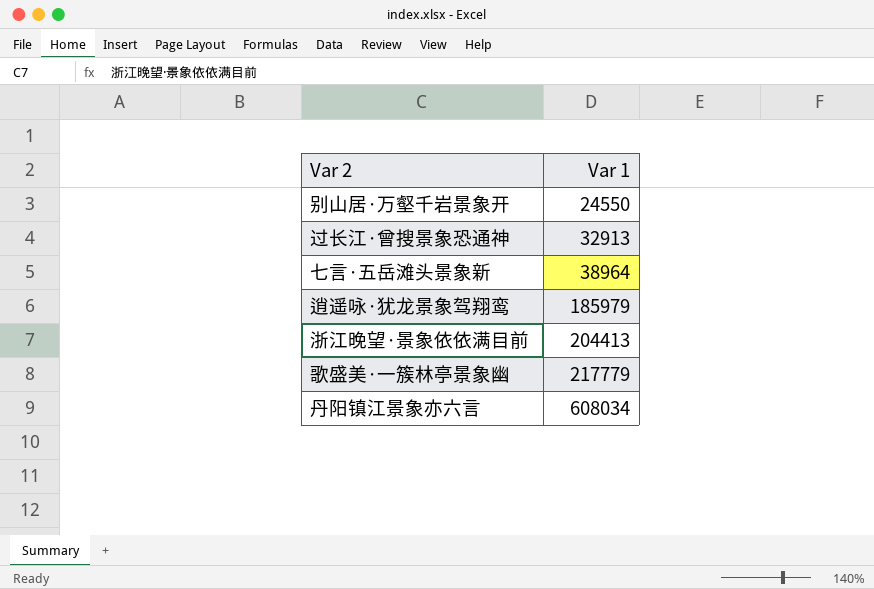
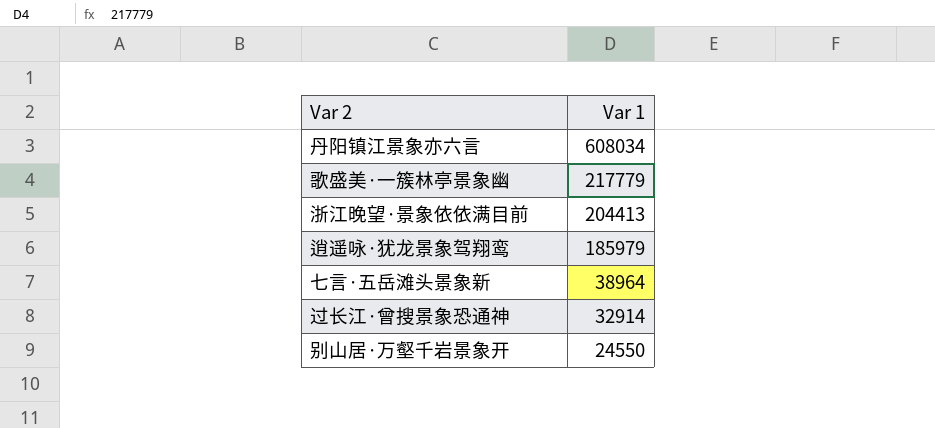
row order: Var 1 ascending -> Var 1 descending
过长江·曾搜景象恐通神 | Var 1: 32913 -> 32914

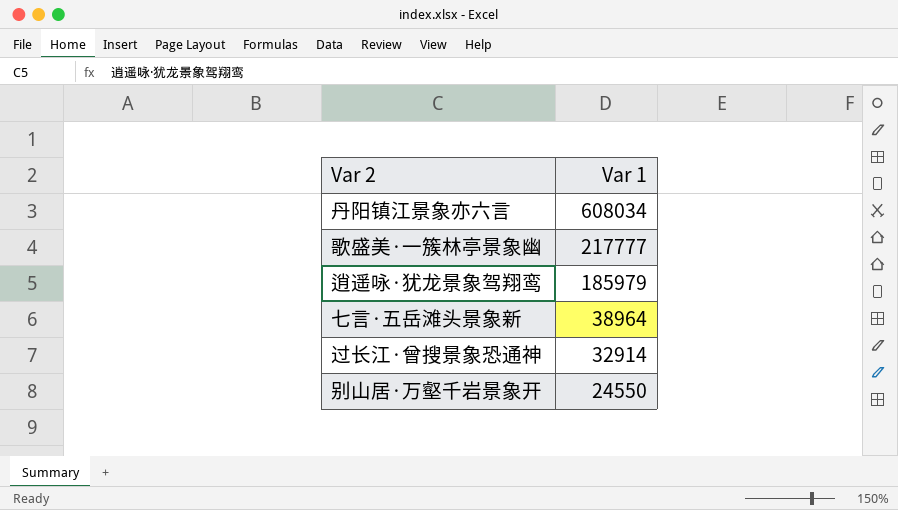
row 浙江晚望·景象依依满目前: 204413 -> none
歌盛美·一簇林亭景象幽 | Var 1: 217779 -> 217777

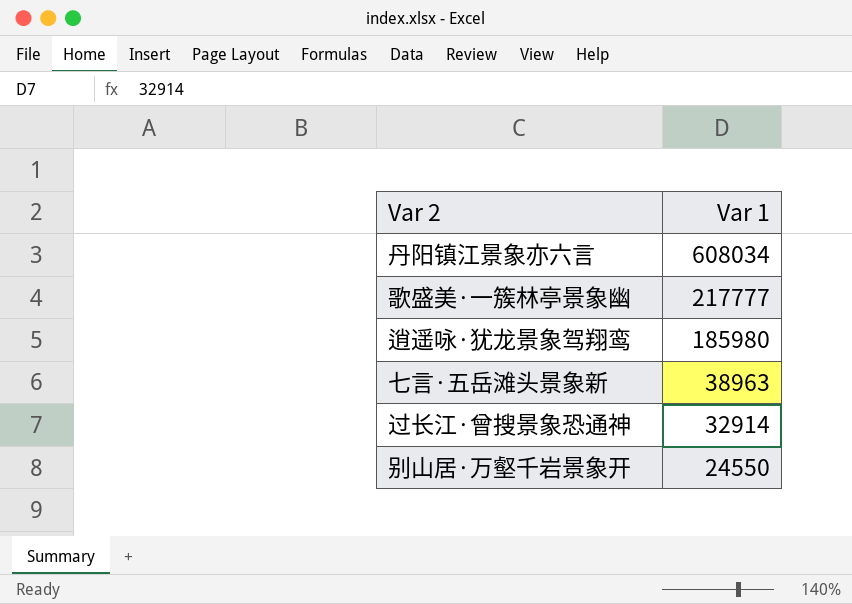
逍遥咏·犹龙景象驾翔鸾 | Var 1: 185979 -> 185980
七言·五岳滩头景象新 | Var 1: 38964 -> 38963

